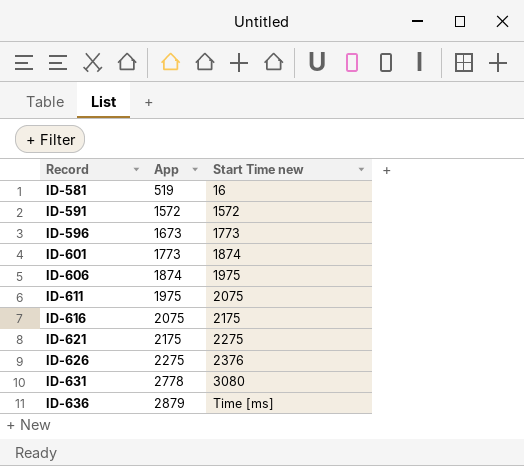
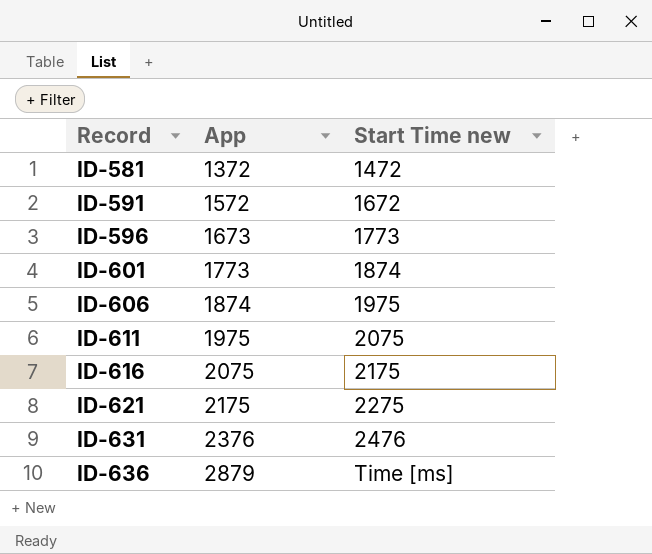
row ID-626: 2275 | 2376 -> none
ID-581 | App: 519 -> 1372
ID-581 | Start Time new: 16 -> 1472
ID-591 | Start Time new: 1572 -> 1672
ID-631 | App: 2778 -> 2376
ID-631 | Start Time new: 3080 -> 2476

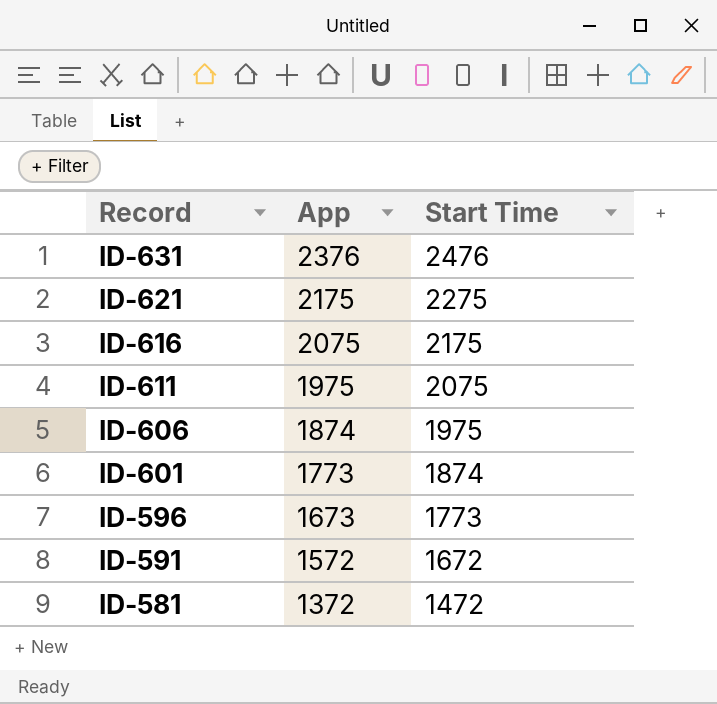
row order: Record ascending -> Record descending
column name: Start Time new -> Start Time
row ID-636: 2879 | Time [ms] -> none

